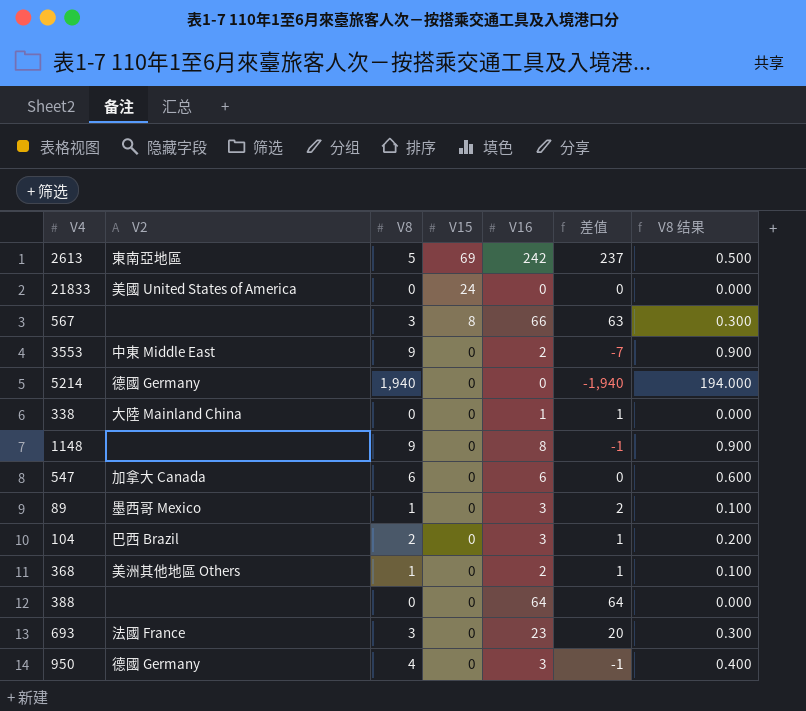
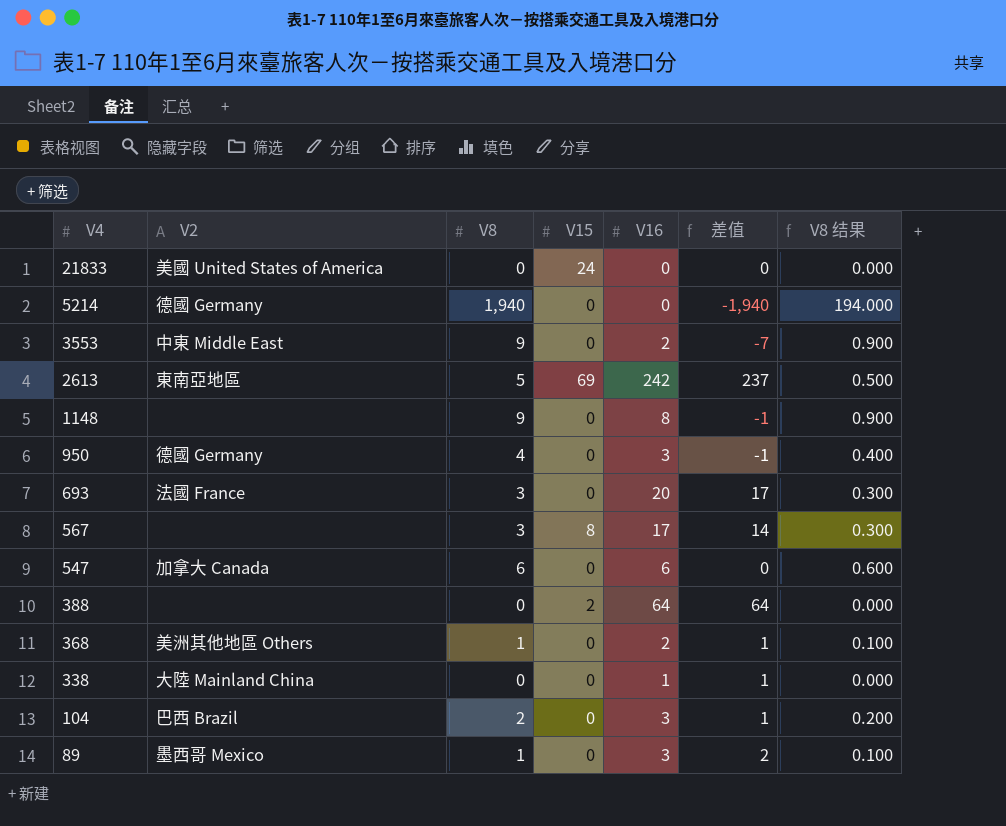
row order: V15 descending -> V4 descending
693 | V16: 23 -> 20
693 | 差值: 20 -> 17
567 | V16: 66 -> 17
567 | 差值: 63 -> 14
388 | V15: 0 -> 2

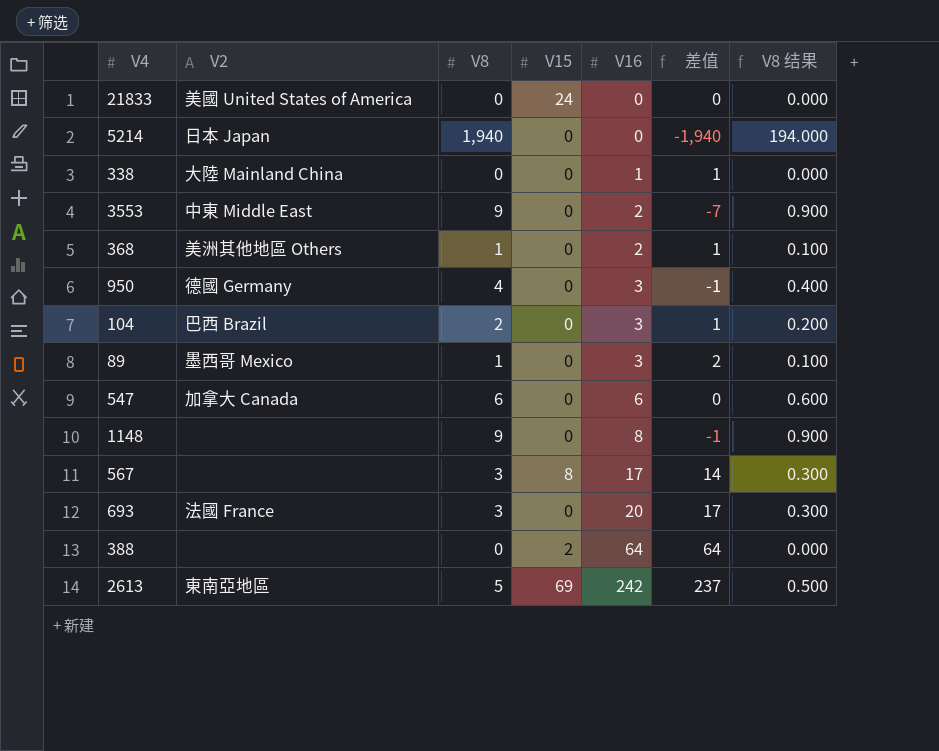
row order: V4 descending -> V16 ascending
5214 | V2: 德國 Germany -> 日本 Japan

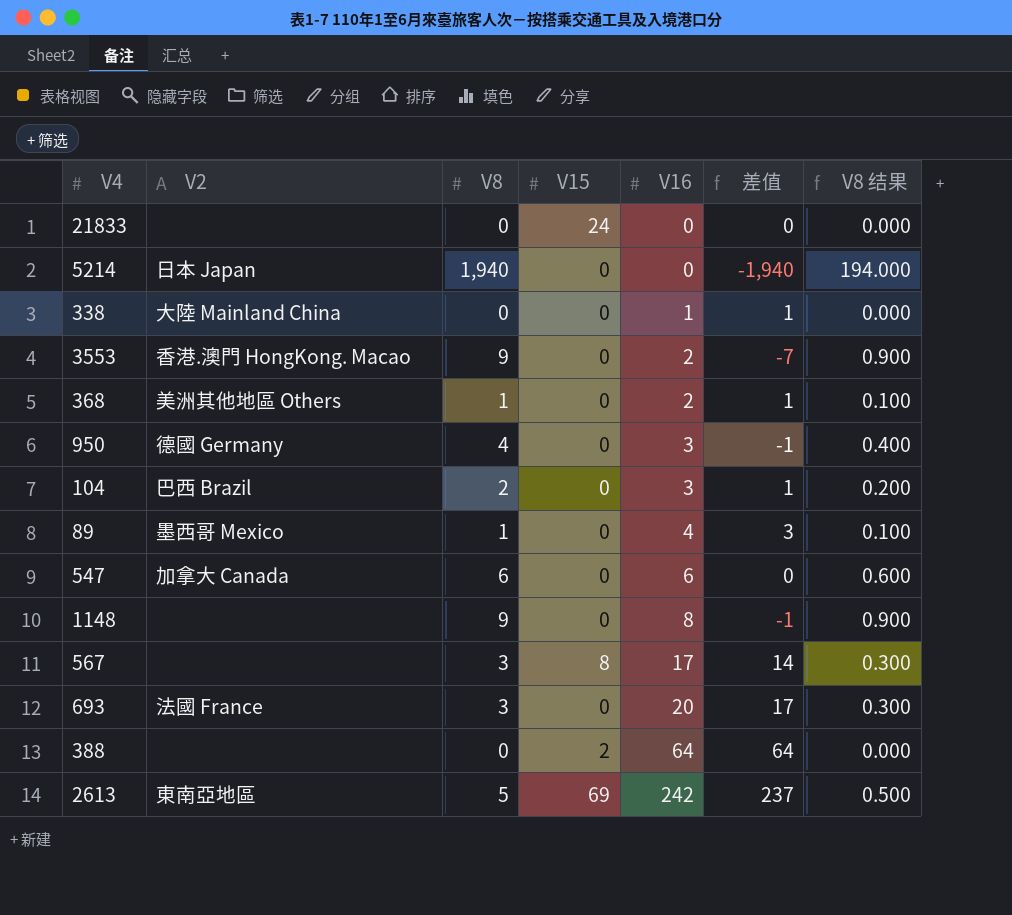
21833 | V2: 美國 United States of America -> none
3553 | V2: 中東 Middle East -> 香港.澳門 HongKong. Macao
89 | V16: 3 -> 4
89 | 差值: 2 -> 3

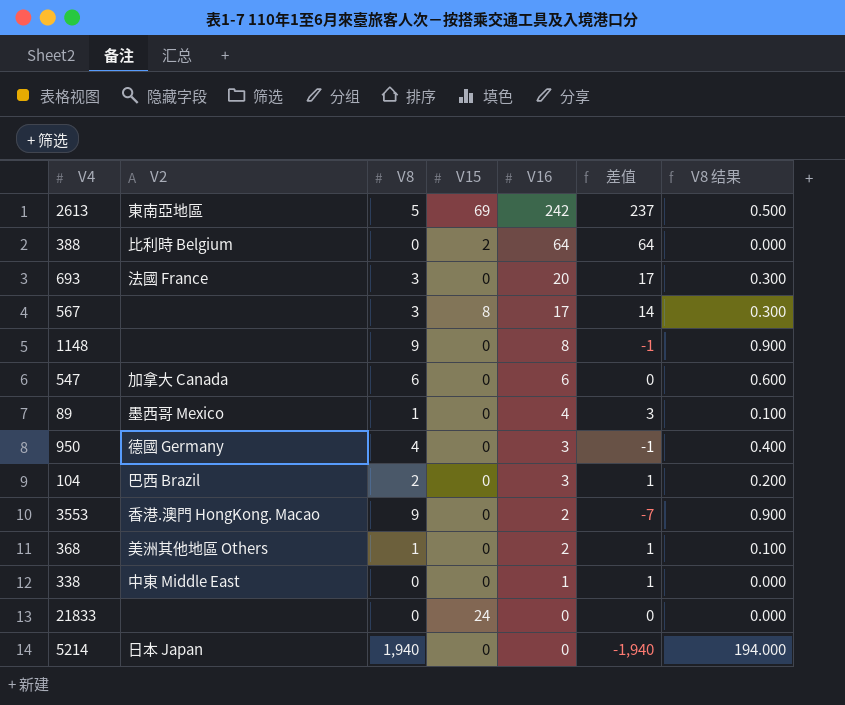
row order: V16 ascending -> V16 descending
388 | V2: none -> 比利時 Belgium
338 | V2: 大陸 Mainland China -> 中東 Middle East

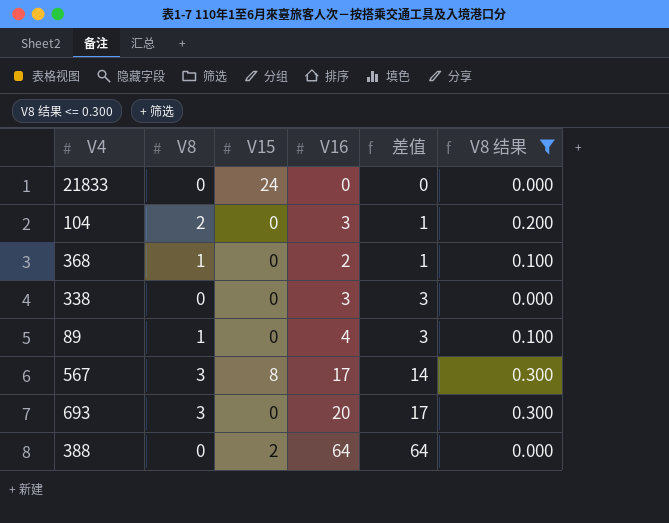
filter: none -> V8 结果 <= 0.300
row order: V16 descending -> 差值 ascending
column V2 | position: 2 -> none
338 | V16: 1 -> 3
338 | 差值: 1 -> 3

